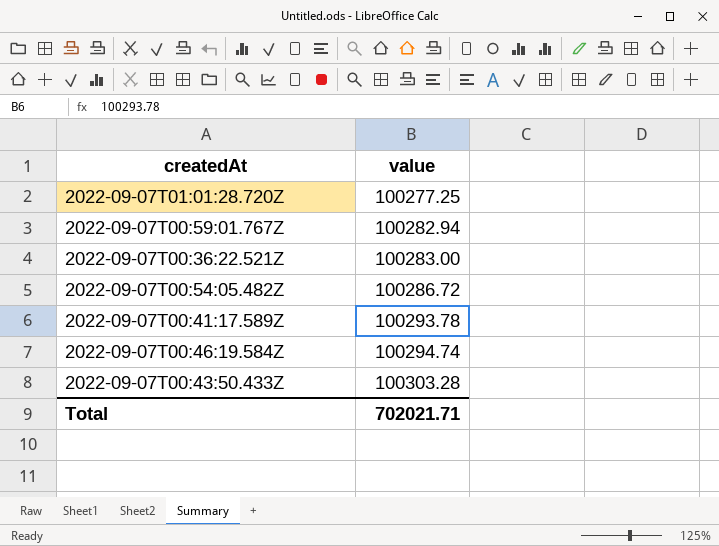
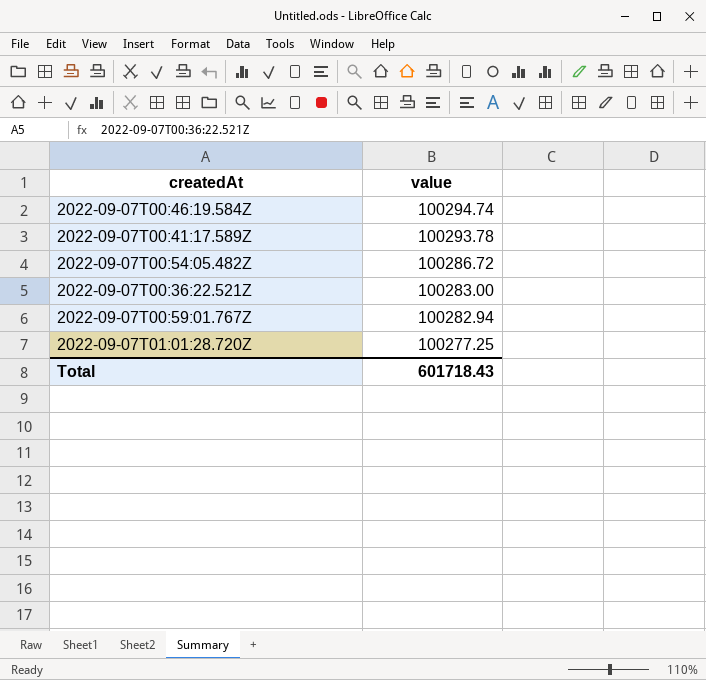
row order: value ascending -> value descending
row 2022-09-07T00:43:50.433Z: 100303.28 -> none
Total | value: 702021.71 -> 601718.43

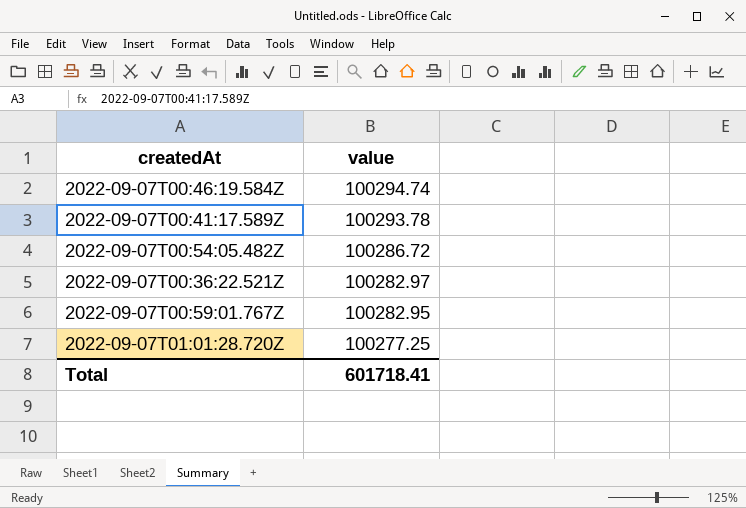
2022-09-07T00:36:22.521Z | value: 100283.00 -> 100282.97
2022-09-07T00:59:01.767Z | value: 100282.94 -> 100282.95
Total | value: 601718.43 -> 601718.41

